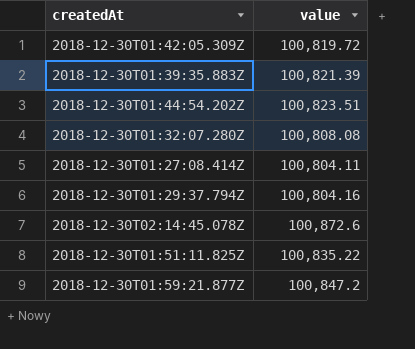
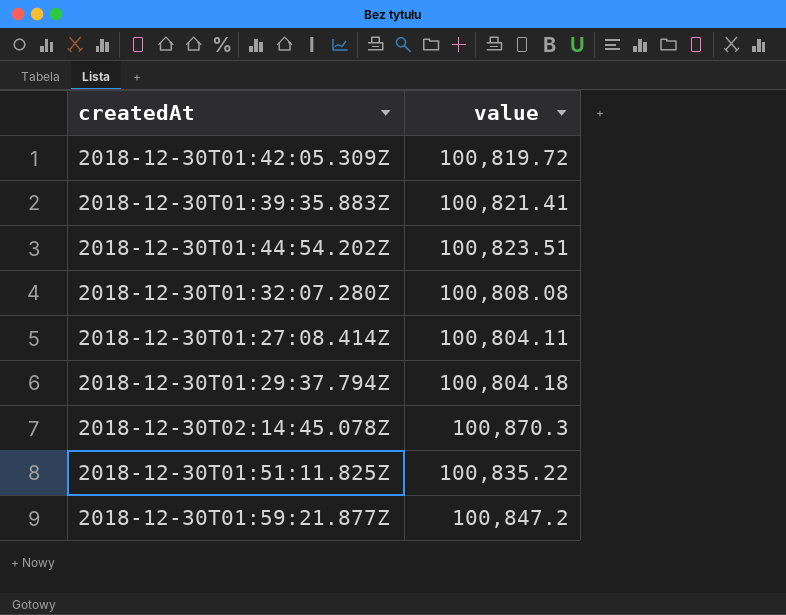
2018-12-30T01:39:35.883Z | value: 100,821.39 -> 100,821.41
2018-12-30T01:29:37.794Z | value: 100,804.16 -> 100,804.18
2018-12-30T02:14:45.078Z | value: 100,872.6 -> 100,870.3

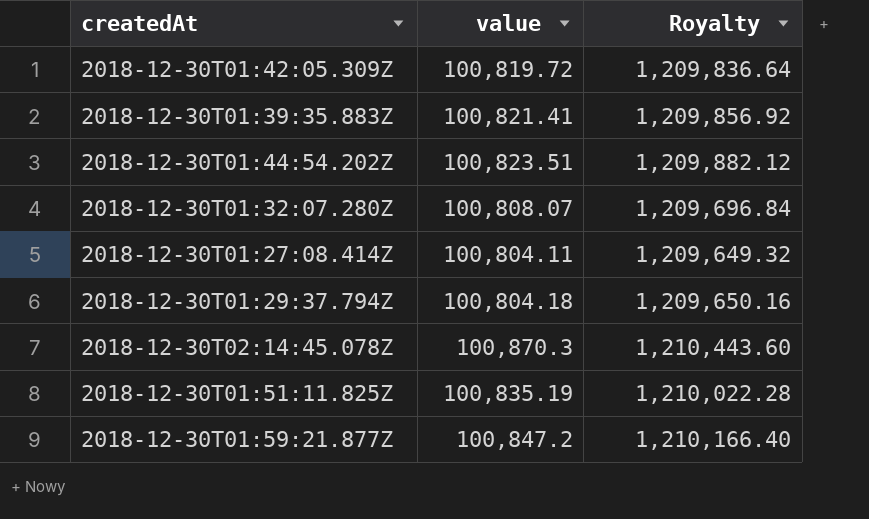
column Royalty | formula: none -> [value] * 12
2018-12-30T01:32:07.280Z | value: 100,808.08 -> 100,808.07
2018-12-30T01:51:11.825Z | value: 100,835.22 -> 100,835.19

